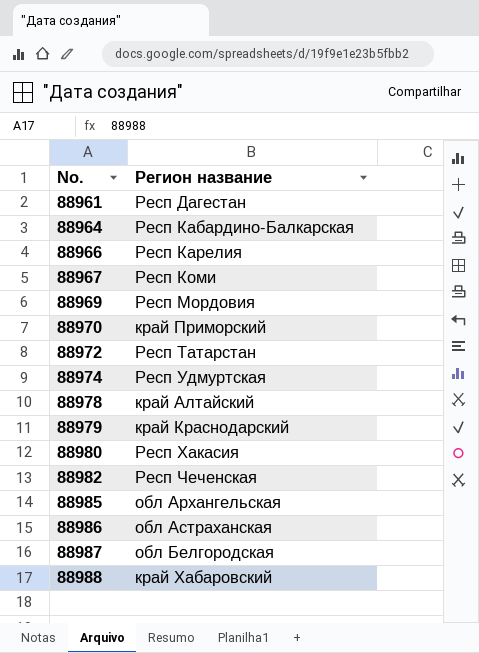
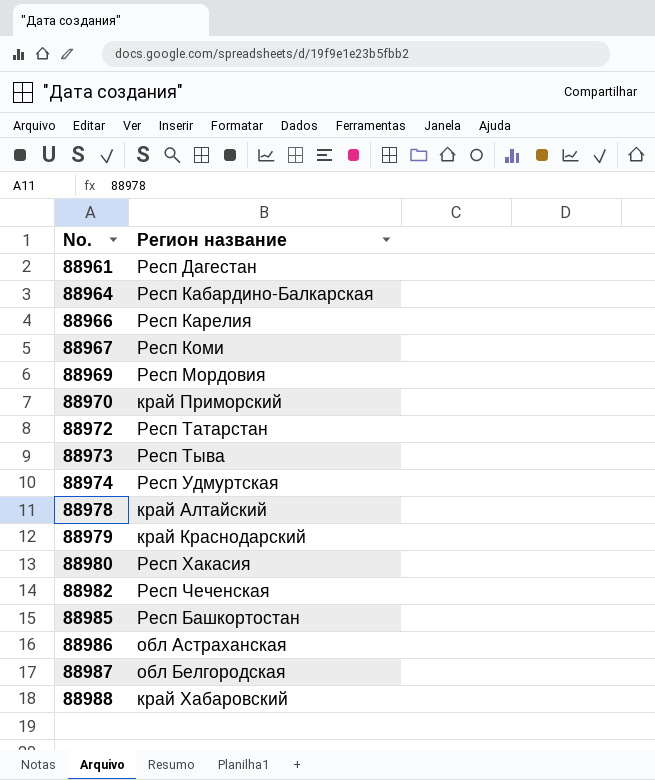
row 88973: none -> Респ Тыва
88985 | Регион название: обл Архангельская -> Респ Башкортостан

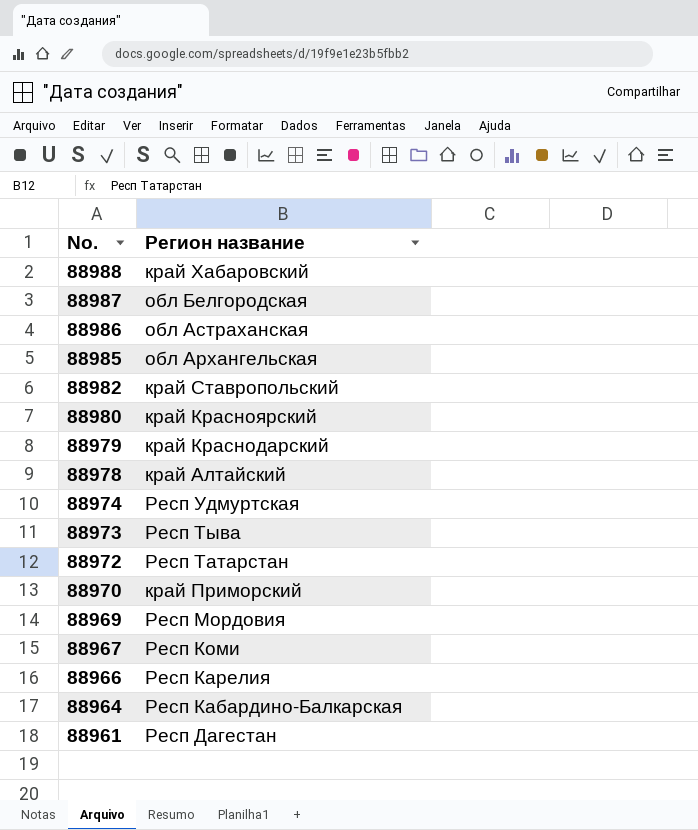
row order: No. ascending -> No. descending
88985 | Регион название: Респ Башкортостан -> обл Архангельская
88982 | Регион название: Респ Чеченская -> край Ставропольский
88980 | Регион название: Респ Хакасия -> край Красноярский

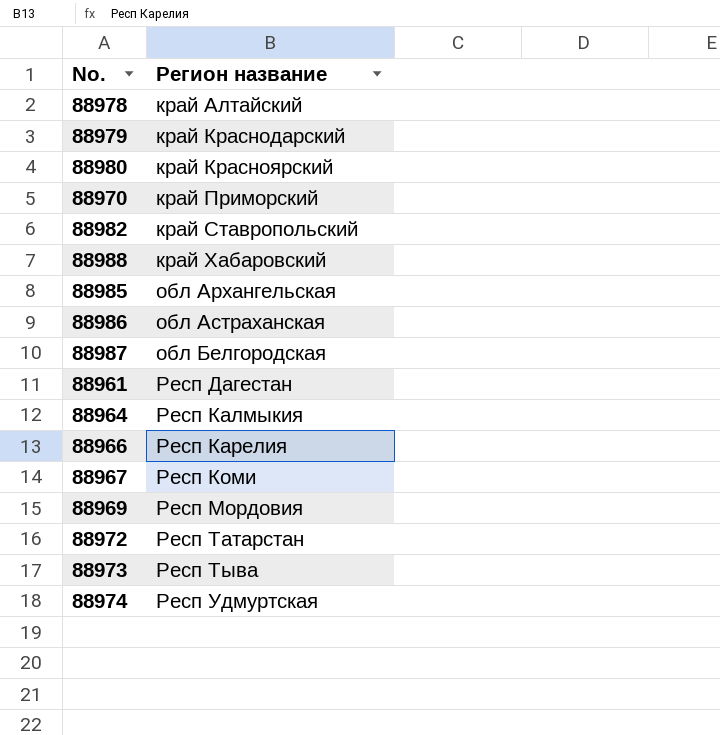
row order: No. descending -> Регион название ascending
88964 | Регион название: Респ Кабардино-Балкарская -> Респ Калмыкия

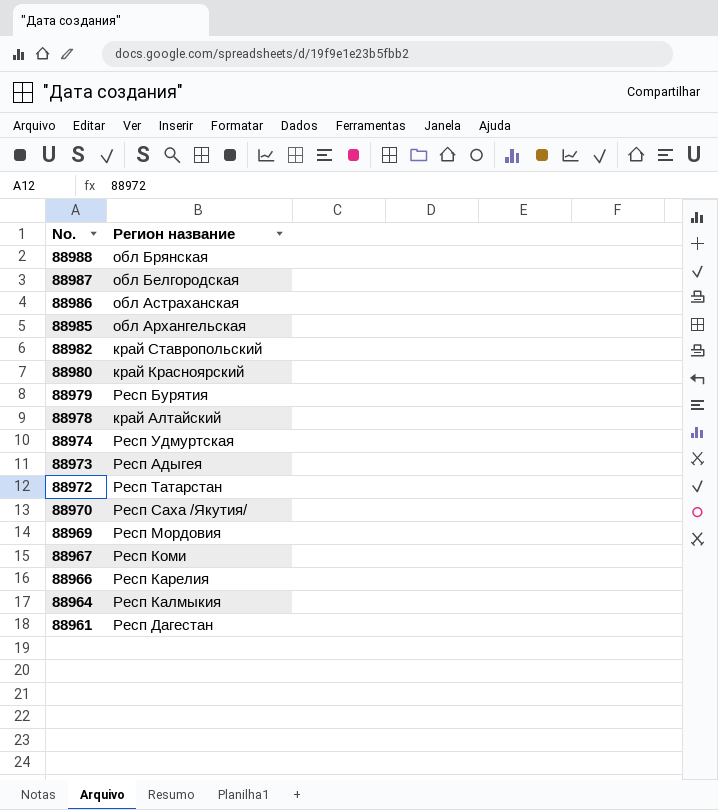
row order: Регион название ascending -> No. descending
88988 | Регион название: край Хабаровский -> обл Брянская
88979 | Регион название: край Краснодарский -> Респ Бурятия
88973 | Регион название: Респ Тыва -> Респ Адыгея
88970 | Регион название: край Приморский -> Респ Саха /Якутия/

